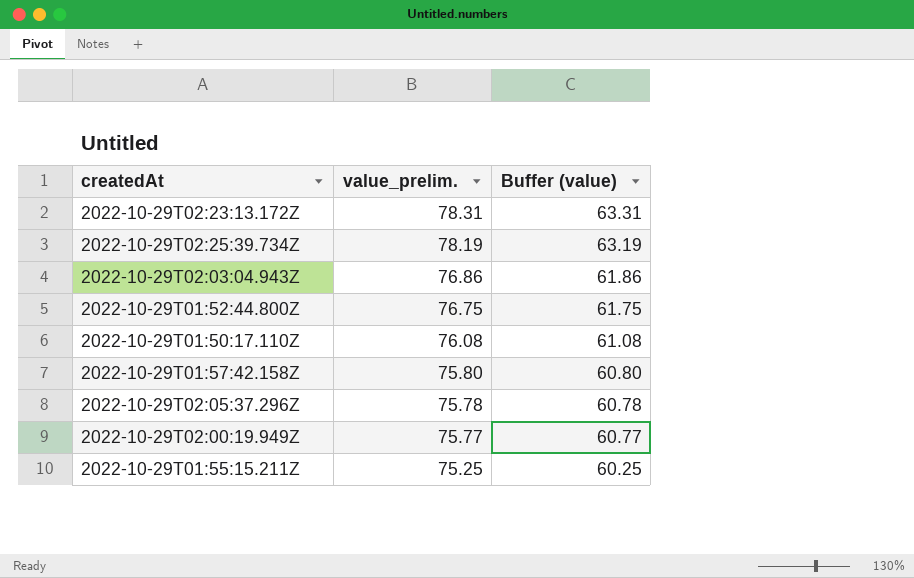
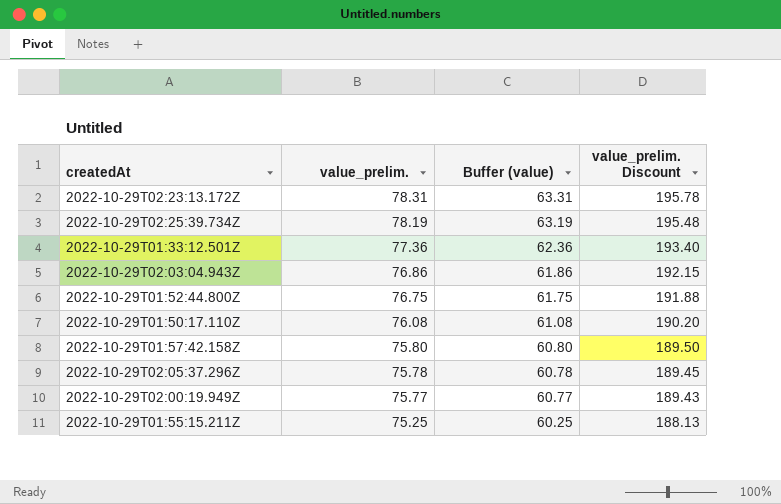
column value_prelim. Discount | formula: none -> [value_prelim.] * 2.5
row 2022-10-29T01:33:12.501Z: none -> 77.36 | 62.36 | 193.40

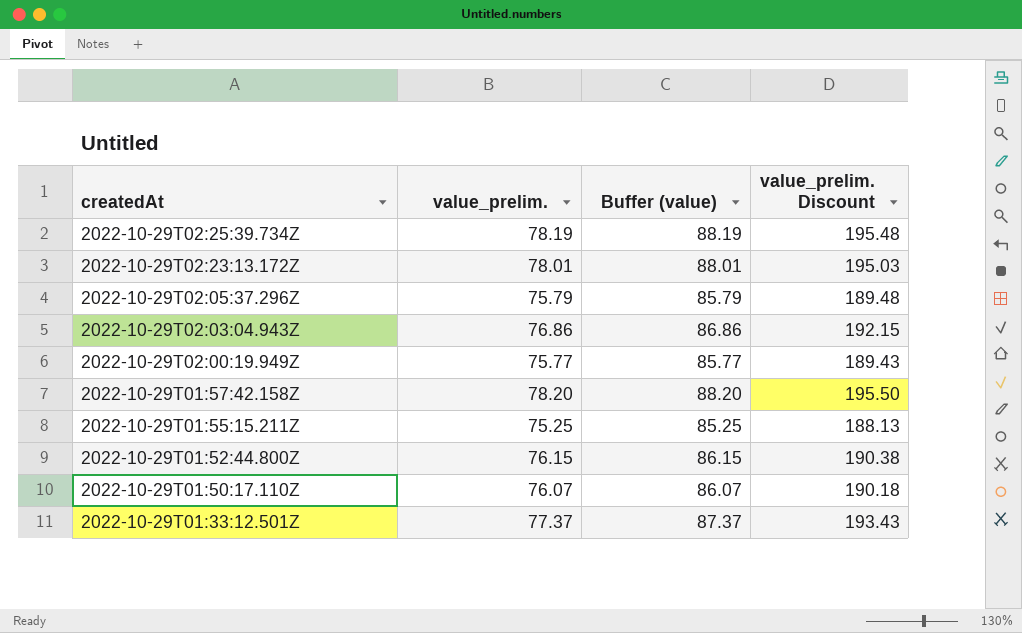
row order: value_prelim. descending -> createdAt descending
column Buffer (value) | formula: [value_prelim.] - 15 -> [value_prelim.] + 10
2022-10-29T02:23:13.172Z | value_prelim.: 78.31 -> 78.01
2022-10-29T02:23:13.172Z | value_prelim. Discount: 195.78 -> 195.03
2022-10-29T02:05:37.296Z | value_prelim.: 75.78 -> 75.79
2022-10-29T02:05:37.296Z | value_prelim. Discount: 189.45 -> 189.48
2022-10-29T01:57:42.158Z | value_prelim.: 75.80 -> 78.20
2022-10-29T01:57:42.158Z | value_prelim. Discount: 189.50 -> 195.50
2022-10-29T01:52:44.800Z | value_prelim.: 76.75 -> 76.15
2022-10-29T01:52:44.800Z | value_prelim. Discount: 191.88 -> 190.38
2022-10-29T01:50:17.110Z | value_prelim.: 76.08 -> 76.07
2022-10-29T01:50:17.110Z | value_prelim. Discount: 190.20 -> 190.18
2022-10-29T01:33:12.501Z | value_prelim.: 77.36 -> 77.37
2022-10-29T01:33:12.501Z | value_prelim. Discount: 193.40 -> 193.43

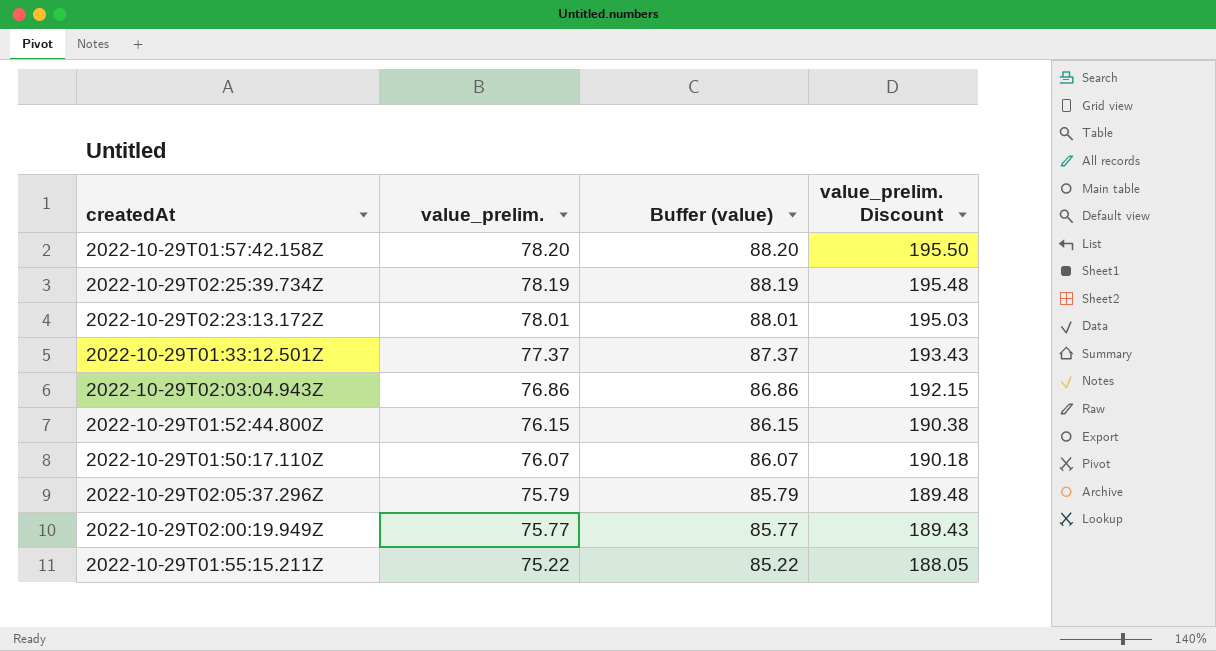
row order: createdAt descending -> value_prelim. descending
2022-10-29T01:55:15.211Z | value_prelim.: 75.25 -> 75.22
2022-10-29T01:55:15.211Z | Buffer (value): 85.25 -> 85.22
2022-10-29T01:55:15.211Z | value_prelim. Discount: 188.13 -> 188.05

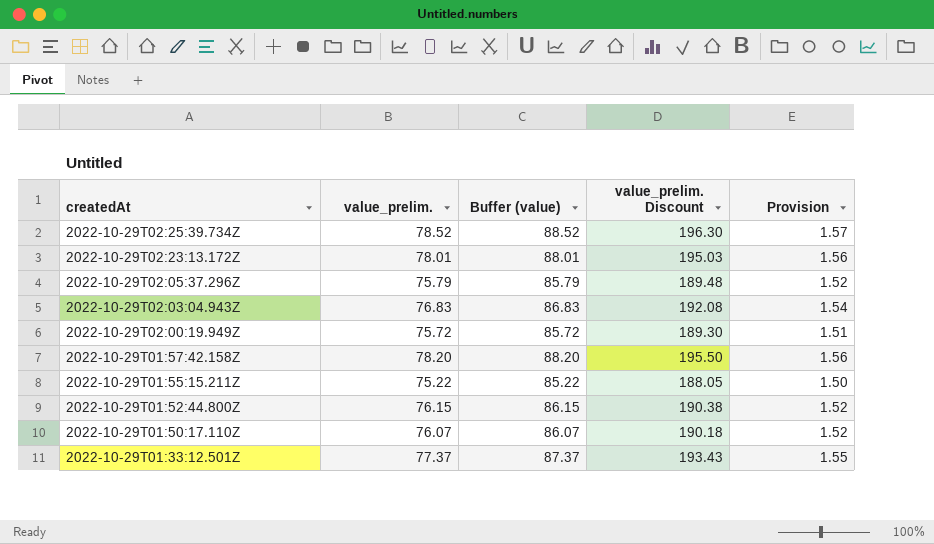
row order: value_prelim. descending -> createdAt descending
column Provision | formula: none -> [value_prelim.] * 0.02
2022-10-29T02:25:39.734Z | value_prelim.: 78.19 -> 78.52
2022-10-29T02:25:39.734Z | Buffer (value): 88.19 -> 88.52
2022-10-29T02:25:39.734Z | value_prelim. Discount: 195.48 -> 196.30
2022-10-29T02:03:04.943Z | value_prelim.: 76.86 -> 76.83
2022-10-29T02:03:04.943Z | Buffer (value): 86.86 -> 86.83
2022-10-29T02:03:04.943Z | value_prelim. Discount: 192.15 -> 192.08
2022-10-29T02:00:19.949Z | value_prelim.: 75.77 -> 75.72
2022-10-29T02:00:19.949Z | Buffer (value): 85.77 -> 85.72
2022-10-29T02:00:19.949Z | value_prelim. Discount: 189.43 -> 189.30

